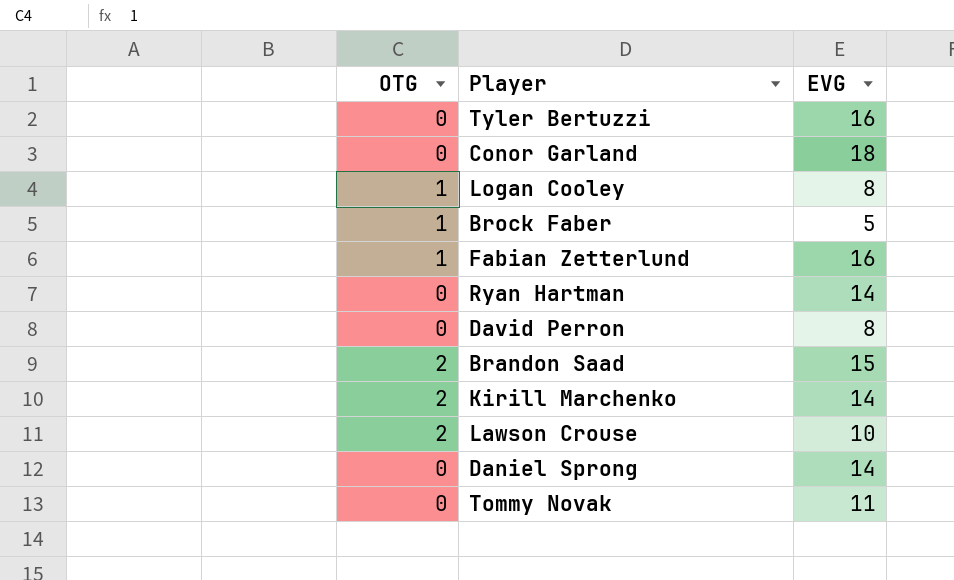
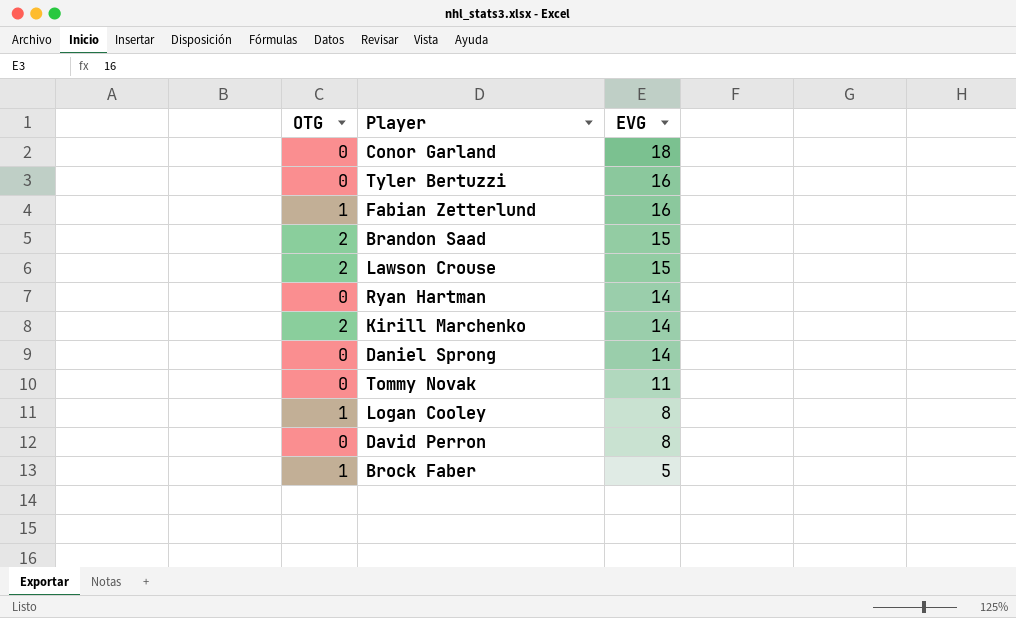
row order: none -> EVG descending
Lawson Crouse | EVG: 10 -> 15

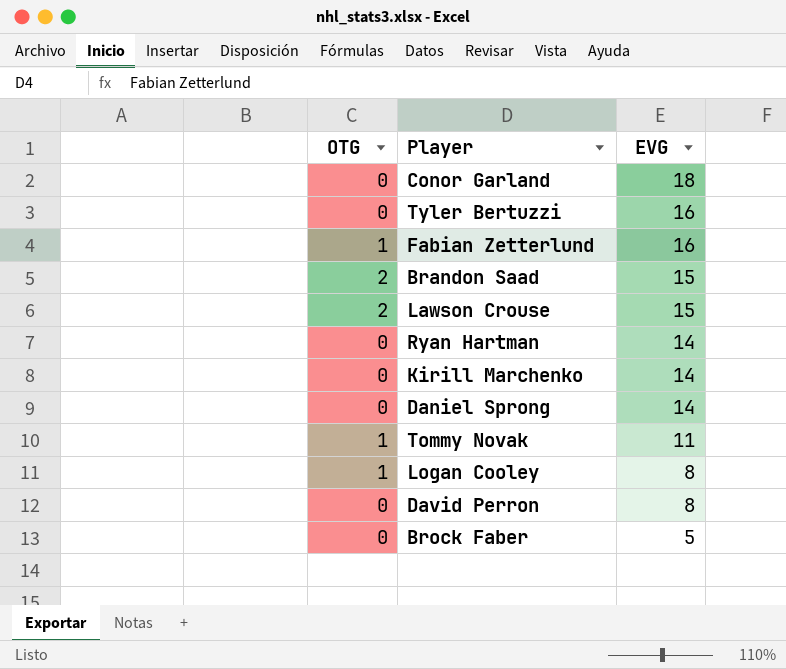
Kirill Marchenko | OTG: 2 -> 0
Tommy Novak | OTG: 0 -> 1
Brock Faber | OTG: 1 -> 0

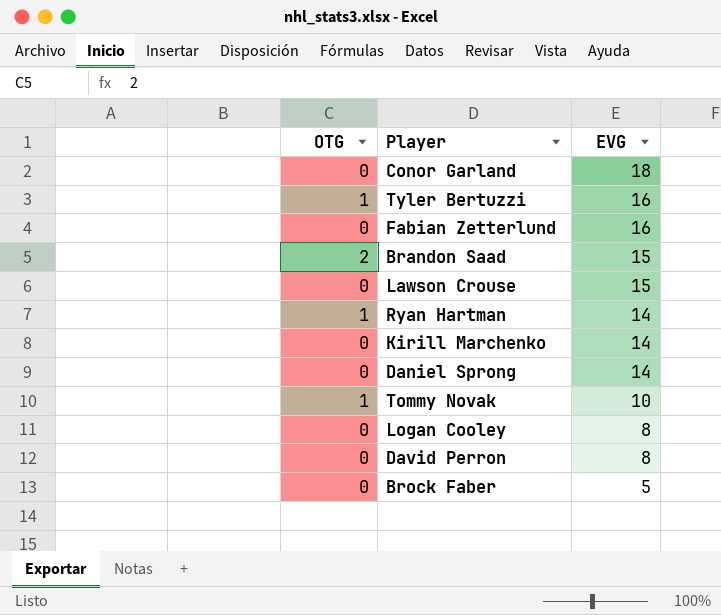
Tyler Bertuzzi | OTG: 0 -> 1
Fabian Zetterlund | OTG: 1 -> 0
Lawson Crouse | OTG: 2 -> 0
Ryan Hartman | OTG: 0 -> 1
Tommy Novak | EVG: 11 -> 10
Logan Cooley | OTG: 1 -> 0

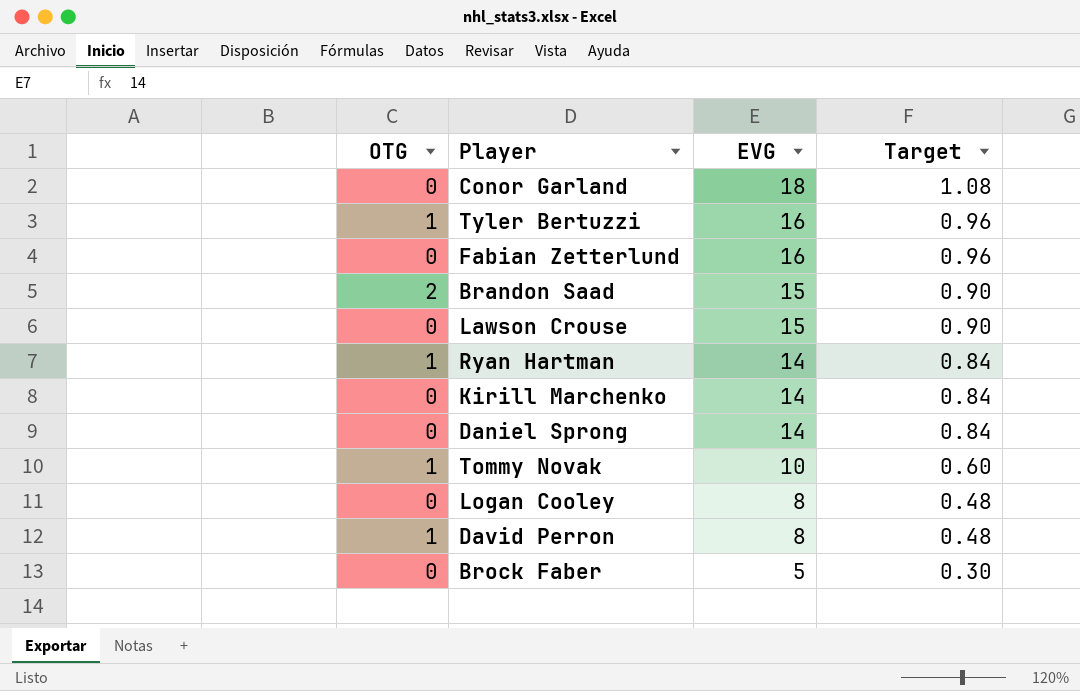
column Target | formula: none -> [EVG] * 0.06
David Perron | OTG: 0 -> 1

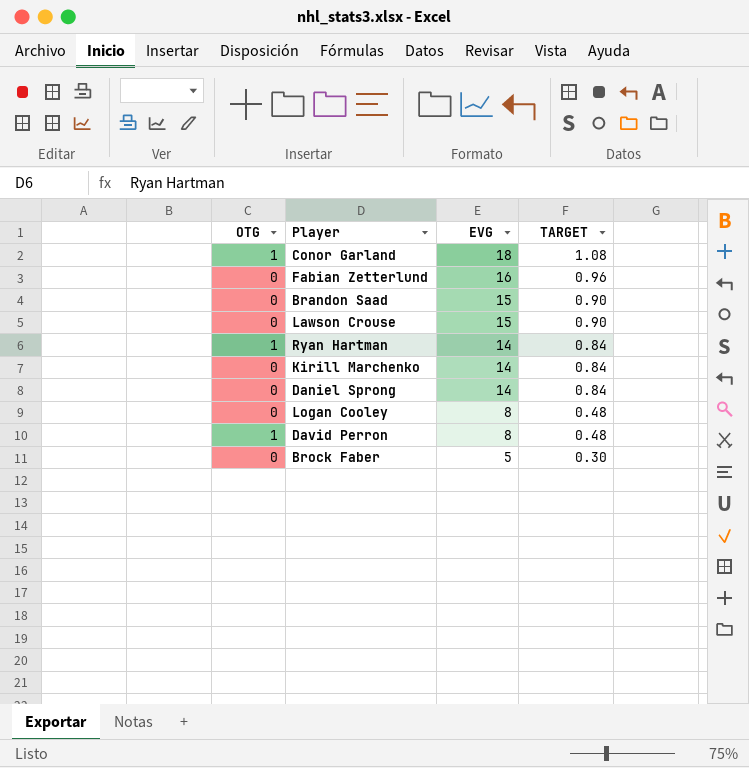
column name: Target -> TARGET
row Tyler Bertuzzi: 1 | 16 | 0.96 -> none
row Tommy Novak: 1 | 10 | 0.60 -> none
Conor Garland | OTG: 0 -> 1
Brandon Saad | OTG: 2 -> 0

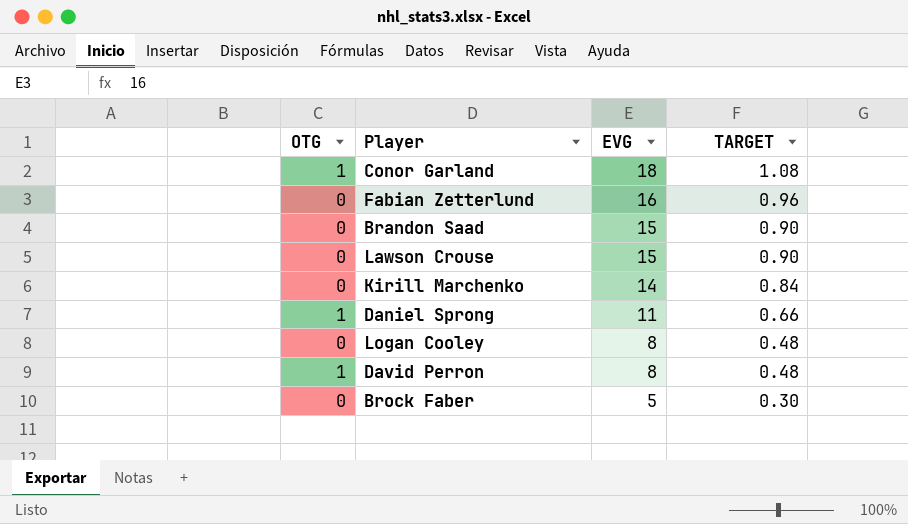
row Ryan Hartman: 1 | 14 | 0.84 -> none
Daniel Sprong | OTG: 0 -> 1
Daniel Sprong | EVG: 14 -> 11
Daniel Sprong | TARGET: 0.84 -> 0.66

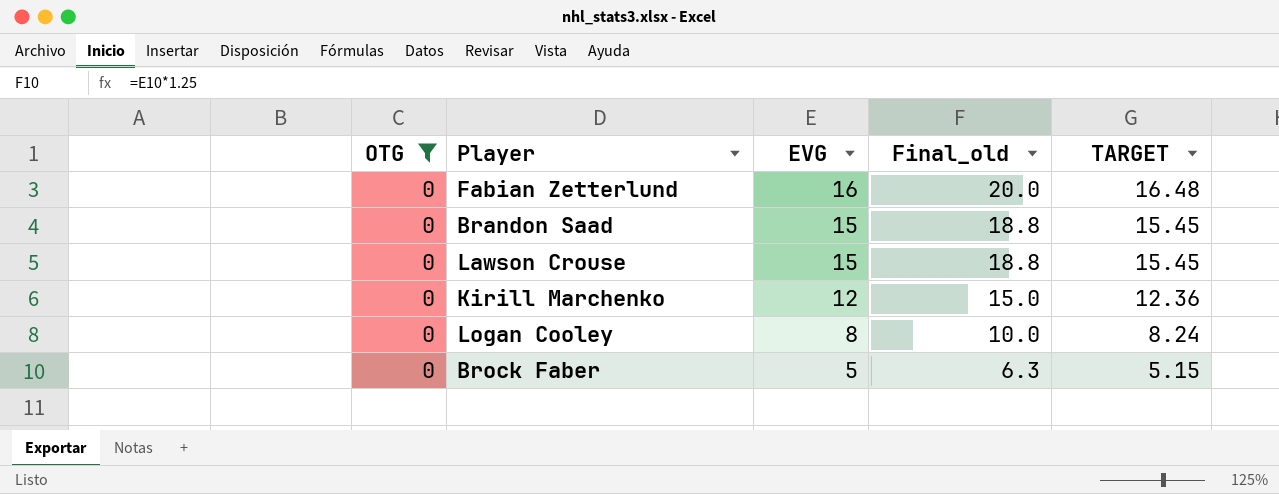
filter: none -> OTG = 0
column Final_old | formula: none -> [EVG] * 1.25
column TARGET | formula: [EVG] * 0.06 -> [EVG] * 1.03
Kirill Marchenko | EVG: 14 -> 12

